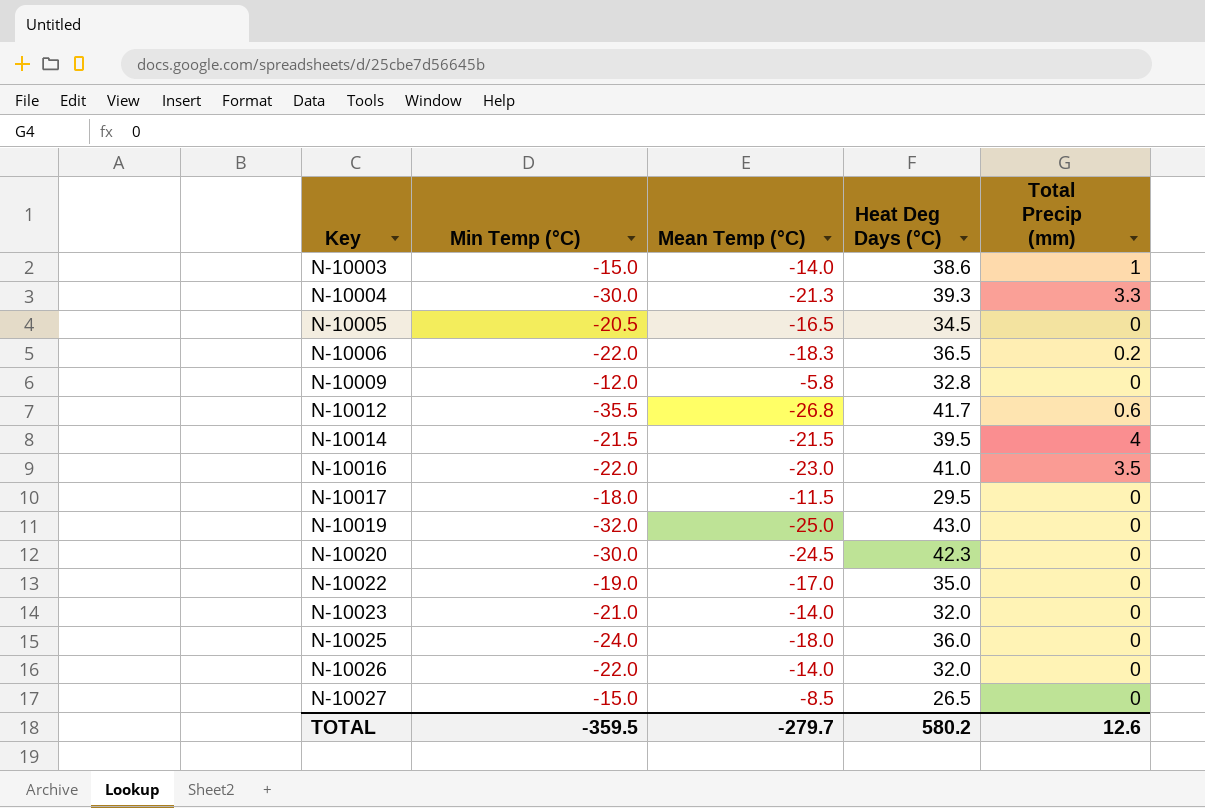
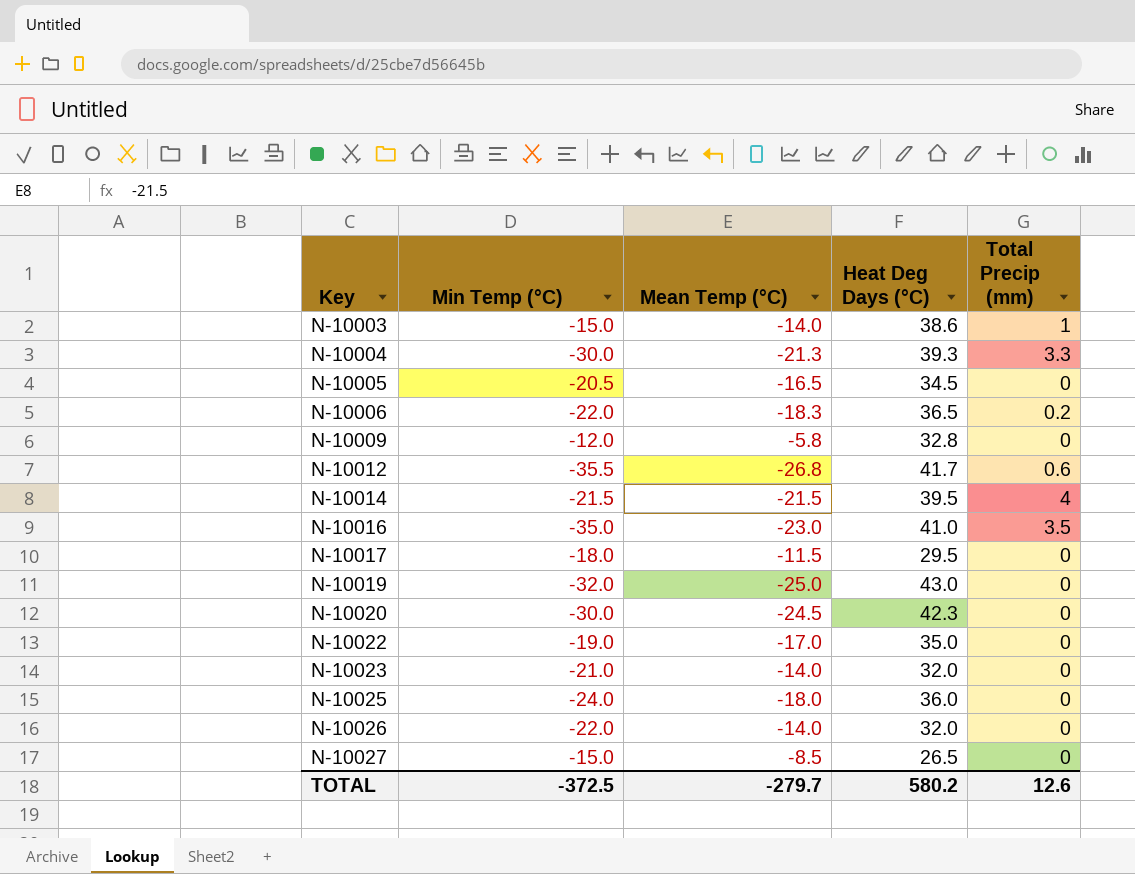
N-10016 | Min Temp (°C): -22.0 -> -35.0
TOTAL | Min Temp (°C): -359.5 -> -372.5

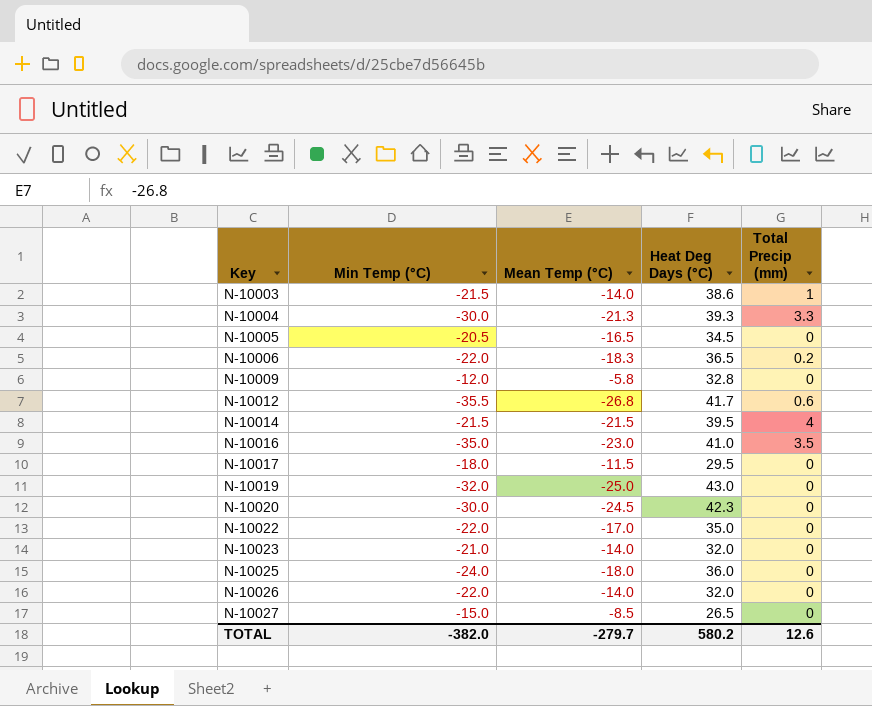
N-10003 | Min Temp (°C): -15.0 -> -21.5
N-10022 | Min Temp (°C): -19.0 -> -22.0
TOTAL | Min Temp (°C): -372.5 -> -382.0

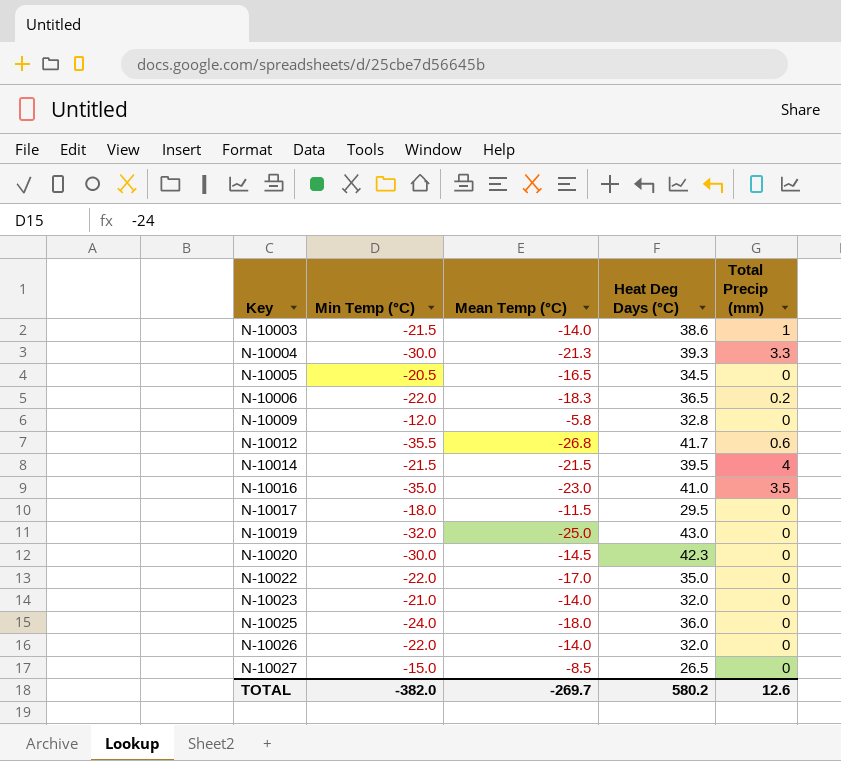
N-10020 | Mean Temp (°C): -24.5 -> -14.5
TOTAL | Mean Temp (°C): -279.7 -> -269.7

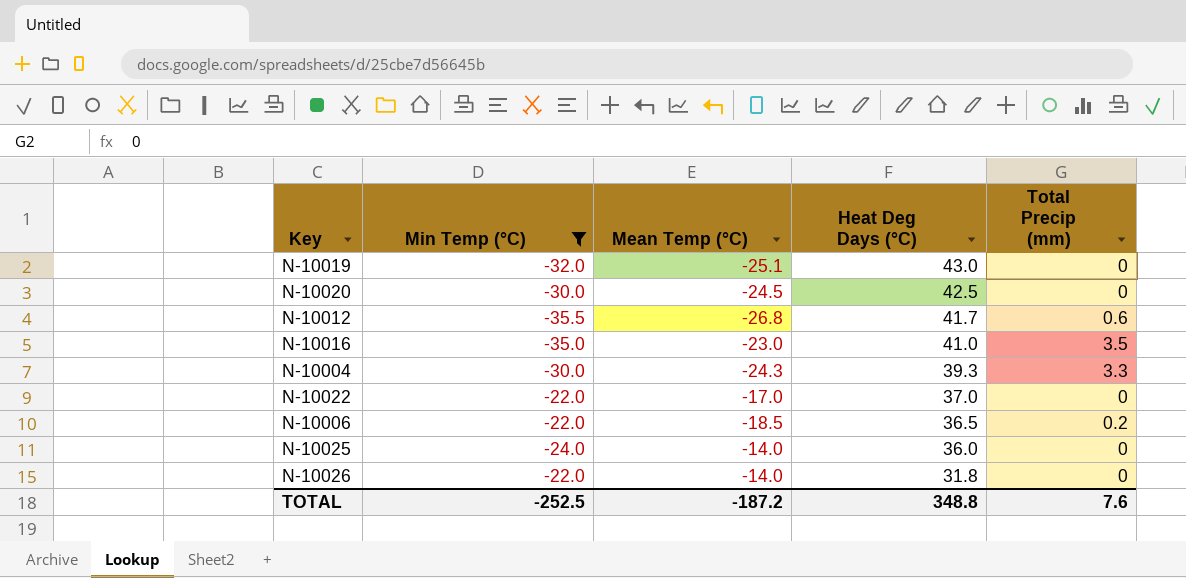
filter: none -> Min Temp (°C) <= -22.0
row order: Key ascending -> Heat Deg Days (°C) descending
N-10019 | Mean Temp (°C): -25.0 -> -25.1
N-10020 | Mean Temp (°C): -14.5 -> -24.5
N-10020 | Heat Deg Days (°C): 42.3 -> 42.5
N-10004 | Mean Temp (°C): -21.3 -> -24.3
N-10022 | Heat Deg Days (°C): 35.0 -> 37.0
N-10006 | Mean Temp (°C): -18.3 -> -18.5
N-10025 | Mean Temp (°C): -18.0 -> -14.0
N-10026 | Heat Deg Days (°C): 32.0 -> 31.8
TOTAL | Min Temp (°C): -382.0 -> -252.5
TOTAL | Mean Temp (°C): -269.7 -> -187.2
TOTAL | Heat Deg Days (°C): 580.2 -> 348.8
TOTAL | Total Precip (mm): 12.6 -> 7.6

